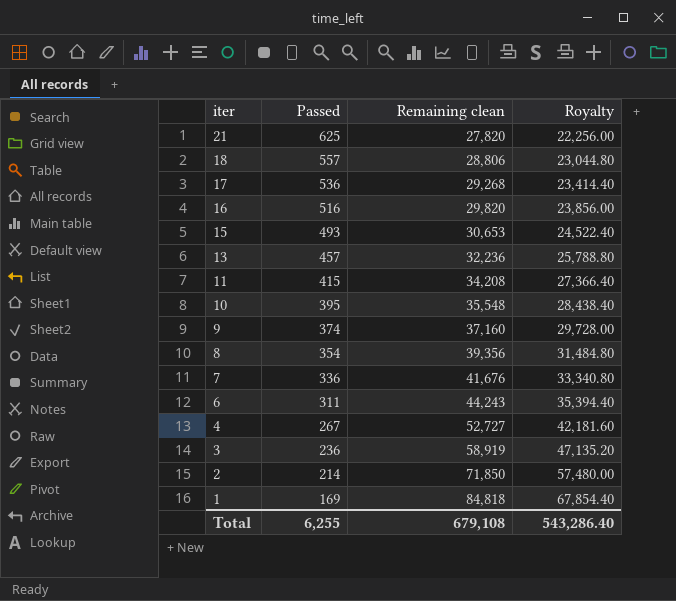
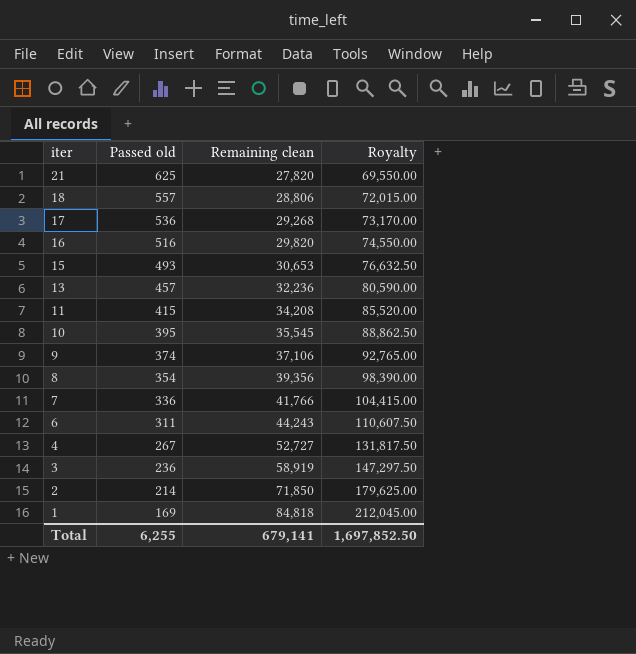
column name: Passed -> Passed old
column Royalty | formula: [Remaining clean] * 0.8 -> [Remaining clean] * 2.5
10 | Remaining clean: 35,548 -> 35,545
9 | Remaining clean: 37,160 -> 37,106
7 | Remaining clean: 41,676 -> 41,766
Total | Remaining clean: 679,108 -> 679,141
Total | Royalty: 543,286.40 -> 1,697,852.50

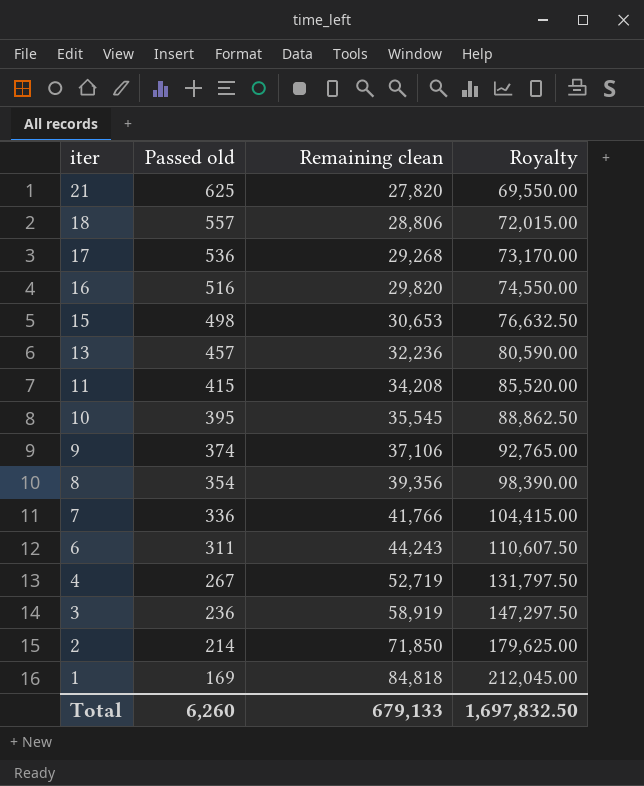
15 | Passed old: 493 -> 498
4 | Remaining clean: 52,727 -> 52,719
4 | Royalty: 131,817.50 -> 131,797.50
Total | Passed old: 6,255 -> 6,260
Total | Remaining clean: 679,141 -> 679,133
Total | Royalty: 1,697,852.50 -> 1,697,832.50

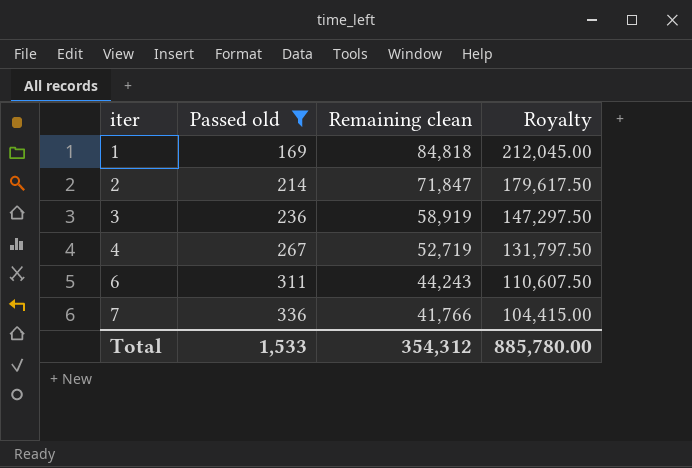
filter: none -> Passed old <= 336
row order: iter descending -> iter ascending
2 | Remaining clean: 71,850 -> 71,847
2 | Royalty: 179,625.00 -> 179,617.50
Total | Passed old: 6,260 -> 1,533
Total | Remaining clean: 679,133 -> 354,312
Total | Royalty: 1,697,832.50 -> 885,780.00

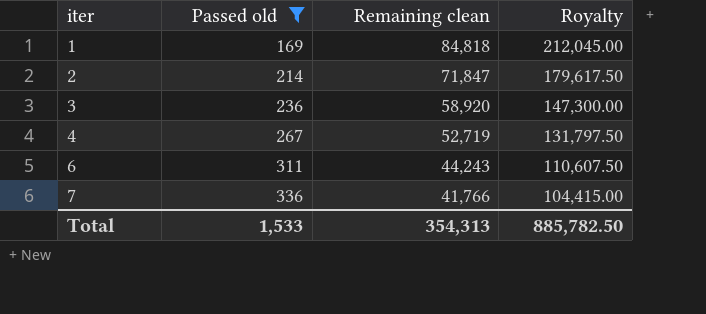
3 | Remaining clean: 58,919 -> 58,920
3 | Royalty: 147,297.50 -> 147,300.00
Total | Remaining clean: 354,312 -> 354,313
Total | Royalty: 885,780.00 -> 885,782.50

